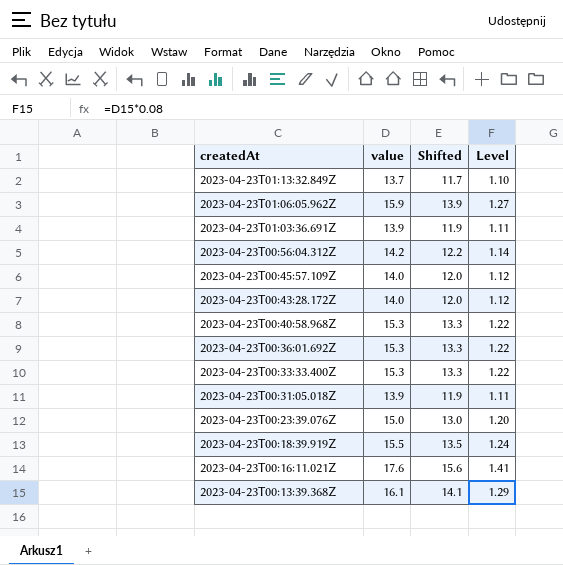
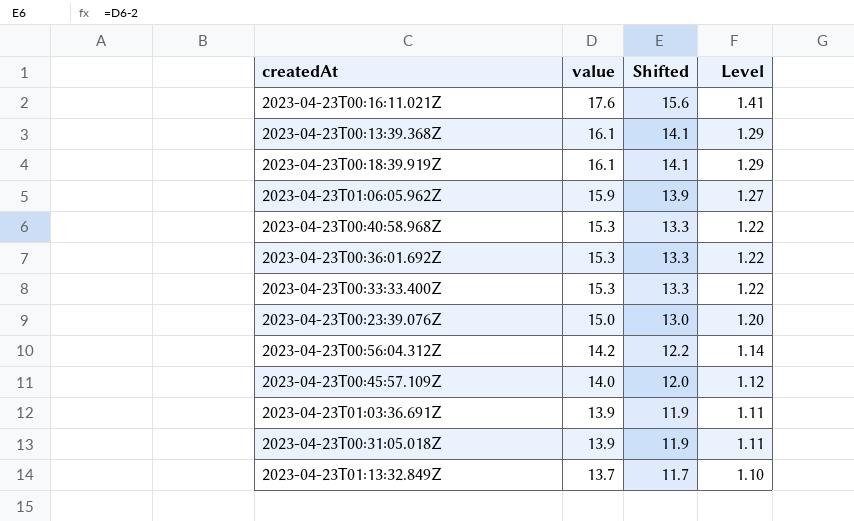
row order: createdAt descending -> value descending
row 2023-04-23T00:43:28.172Z: 14.0 | 12.0 | 1.12 -> none
2023-04-23T00:18:39.919Z | value: 15.5 -> 16.1
2023-04-23T00:18:39.919Z | Shifted: 13.5 -> 14.1
2023-04-23T00:18:39.919Z | Level: 1.24 -> 1.29

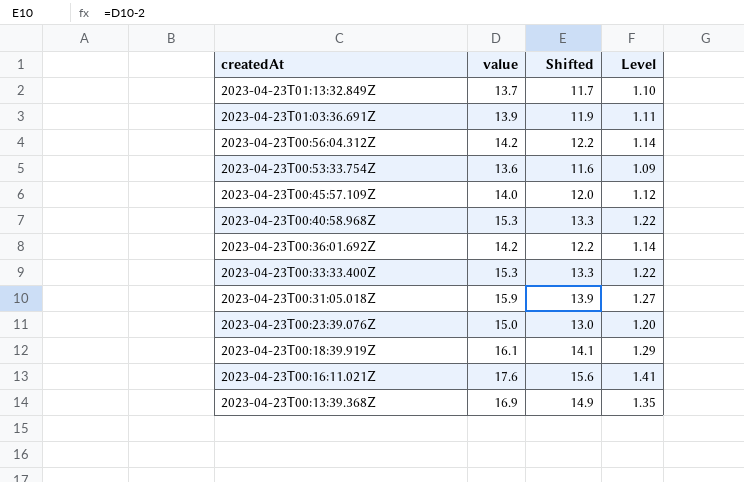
row order: value descending -> createdAt descending
row 2023-04-23T01:06:05.962Z: 15.9 | 13.9 | 1.27 -> none
row 2023-04-23T00:53:33.754Z: none -> 13.6 | 11.6 | 1.09
2023-04-23T00:36:01.692Z | value: 15.3 -> 14.2
2023-04-23T00:36:01.692Z | Shifted: 13.3 -> 12.2
2023-04-23T00:36:01.692Z | Level: 1.22 -> 1.14
2023-04-23T00:31:05.018Z | value: 13.9 -> 15.9
2023-04-23T00:31:05.018Z | Shifted: 11.9 -> 13.9
2023-04-23T00:31:05.018Z | Level: 1.11 -> 1.27
2023-04-23T00:13:39.368Z | value: 16.1 -> 16.9
2023-04-23T00:13:39.368Z | Shifted: 14.1 -> 14.9
2023-04-23T00:13:39.368Z | Level: 1.29 -> 1.35

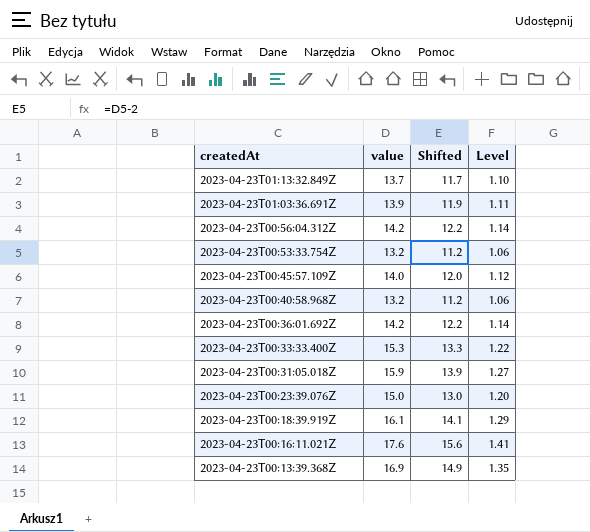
2023-04-23T00:53:33.754Z | value: 13.6 -> 13.2
2023-04-23T00:53:33.754Z | Shifted: 11.6 -> 11.2
2023-04-23T00:53:33.754Z | Level: 1.09 -> 1.06
2023-04-23T00:40:58.968Z | value: 15.3 -> 13.2
2023-04-23T00:40:58.968Z | Shifted: 13.3 -> 11.2
2023-04-23T00:40:58.968Z | Level: 1.22 -> 1.06

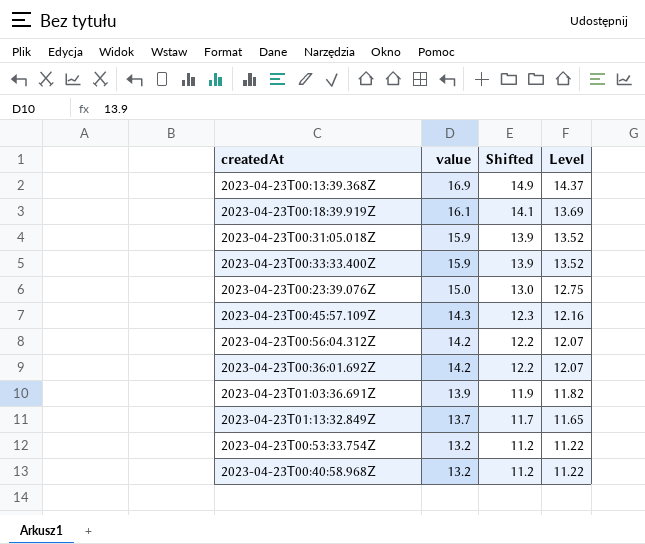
row order: createdAt descending -> value descending
column Level | formula: [value] * 0.08 -> [value] * 0.85
row 2023-04-23T00:16:11.021Z: 17.6 | 15.6 | 1.41 -> none
2023-04-23T00:33:33.400Z | value: 15.3 -> 15.9
2023-04-23T00:33:33.400Z | Shifted: 13.3 -> 13.9
2023-04-23T00:45:57.109Z | value: 14.0 -> 14.3
2023-04-23T00:45:57.109Z | Shifted: 12.0 -> 12.3

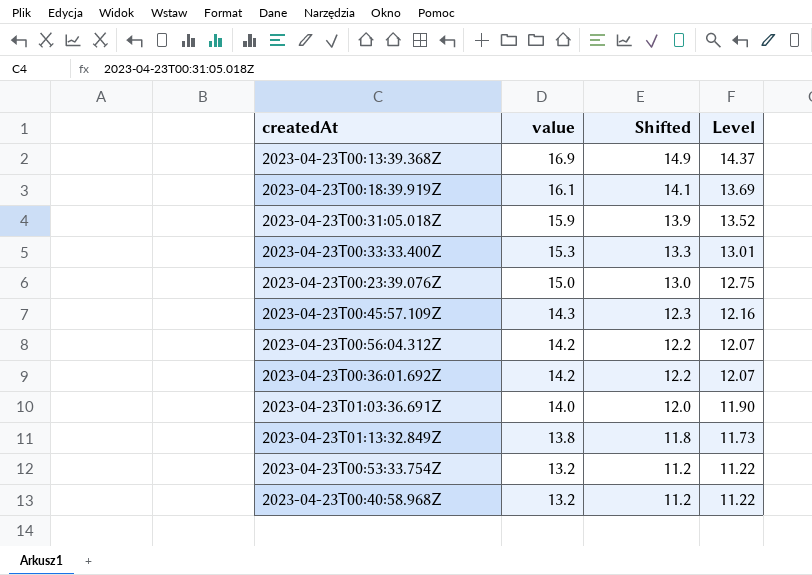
2023-04-23T00:33:33.400Z | value: 15.9 -> 15.3
2023-04-23T00:33:33.400Z | Shifted: 13.9 -> 13.3
2023-04-23T00:33:33.400Z | Level: 13.52 -> 13.01
2023-04-23T01:03:36.691Z | value: 13.9 -> 14.0
2023-04-23T01:03:36.691Z | Shifted: 11.9 -> 12.0
2023-04-23T01:03:36.691Z | Level: 11.82 -> 11.90
2023-04-23T01:13:32.849Z | value: 13.7 -> 13.8
2023-04-23T01:13:32.849Z | Shifted: 11.7 -> 11.8
2023-04-23T01:13:32.849Z | Level: 11.65 -> 11.73

